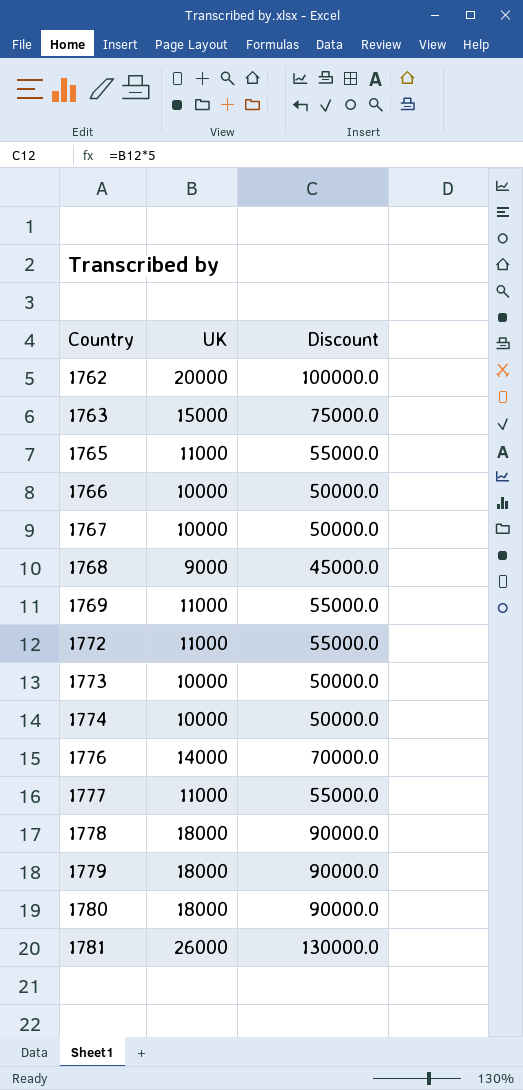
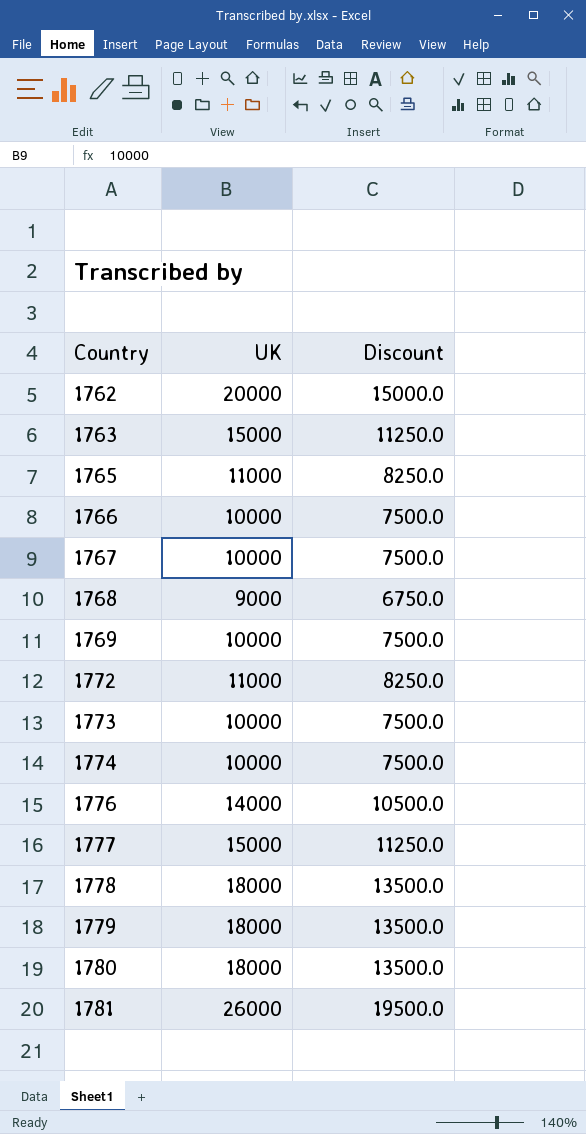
column Discount | formula: [UK] * 5 -> [UK] * 0.75
1769 | UK: 11000 -> 10000
1777 | UK: 11000 -> 15000

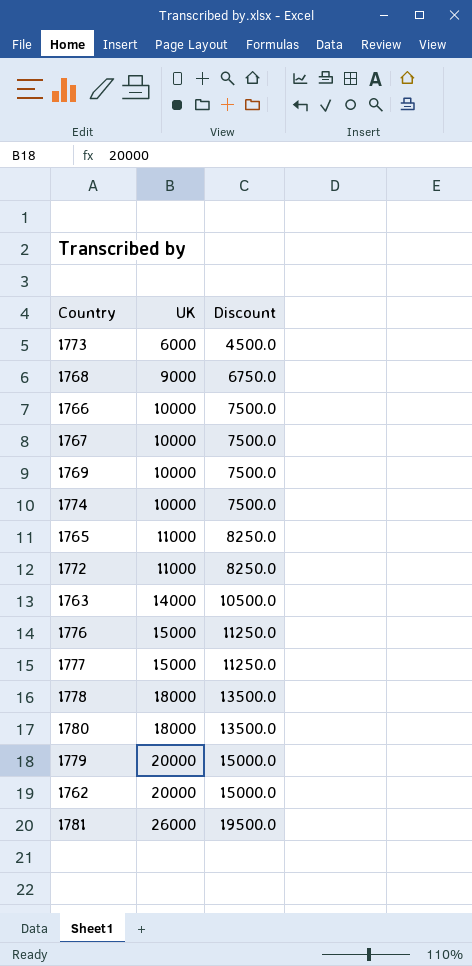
row order: Country ascending -> UK ascending
1773 | UK: 10000 -> 6000
1773 | Discount: 7500.0 -> 4500.0
1763 | UK: 15000 -> 14000
1763 | Discount: 11250.0 -> 10500.0
1776 | UK: 14000 -> 15000
1776 | Discount: 10500.0 -> 11250.0
1779 | UK: 18000 -> 20000
1779 | Discount: 13500.0 -> 15000.0

